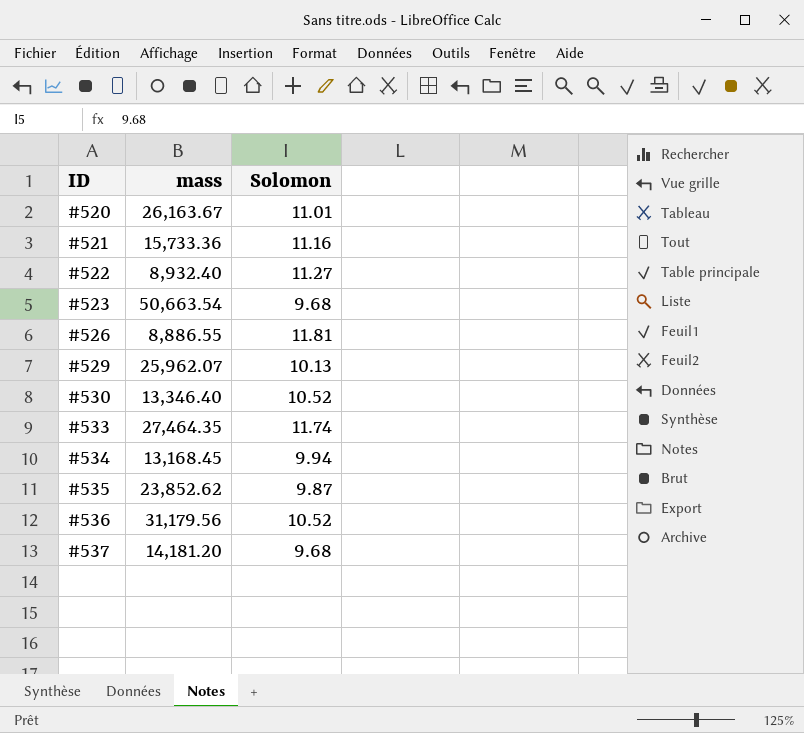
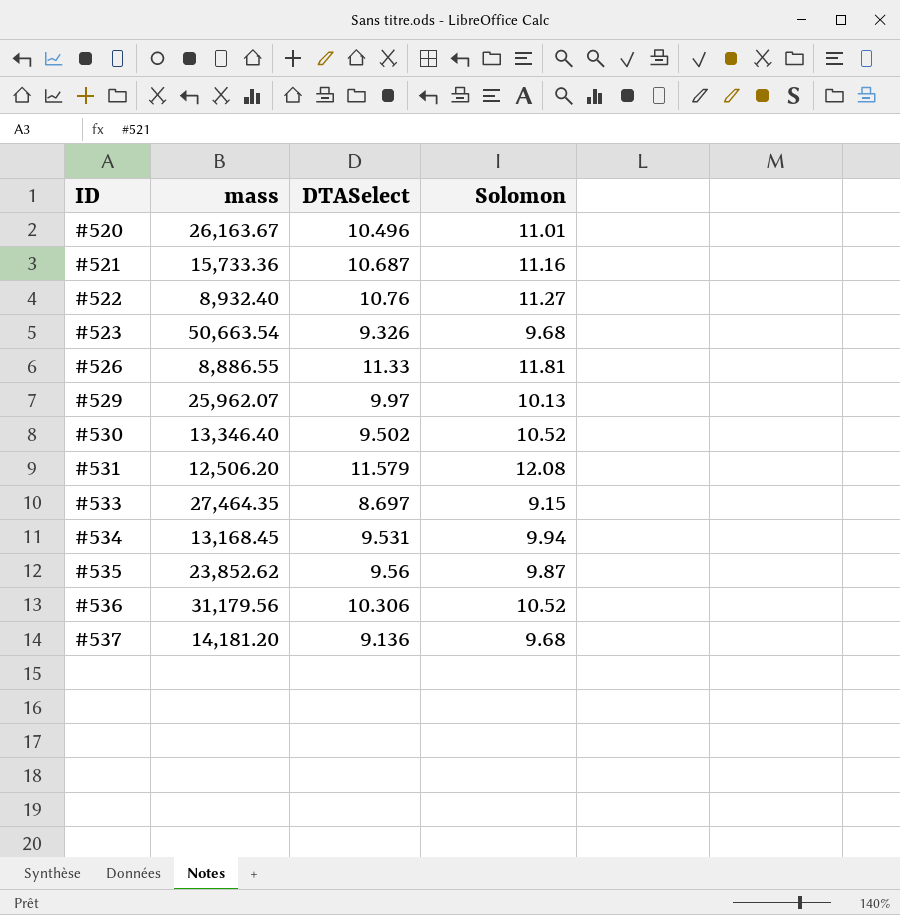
column DTASelect | position: none -> 3
row #531: none -> 12,506.20 | 11.579 | 12.08
#533 | Solomon: 11.74 -> 9.15

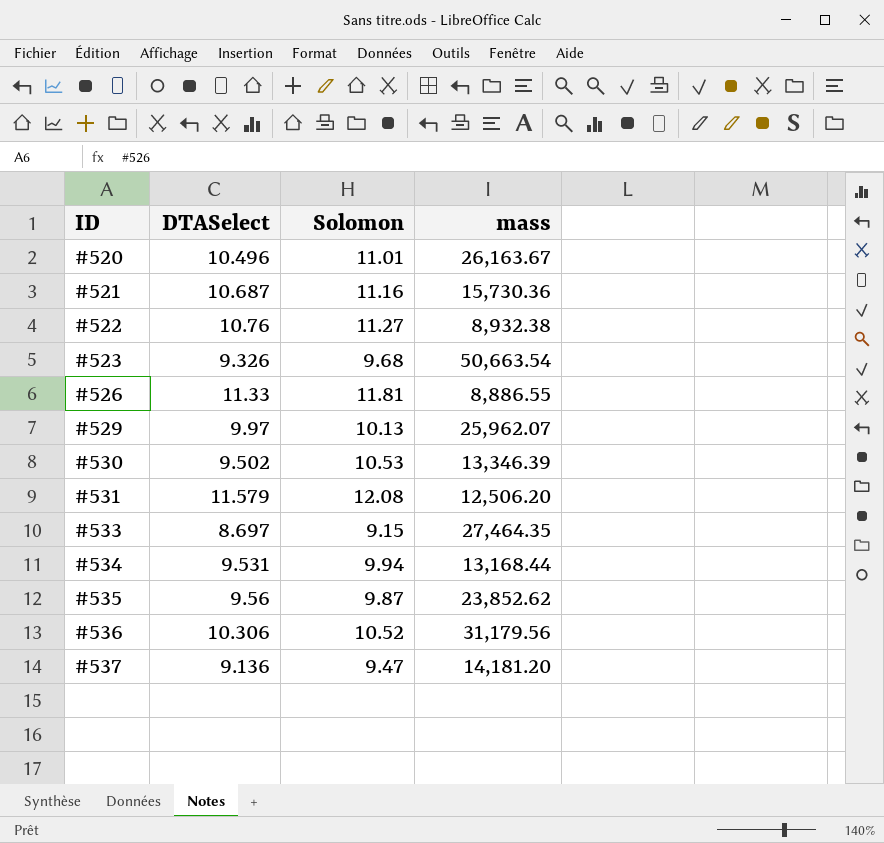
column mass | position: 2 -> 4
#521 | mass: 15,733.36 -> 15,730.36
#522 | mass: 8,932.40 -> 8,932.38
#530 | Solomon: 10.52 -> 10.53
#530 | mass: 13,346.40 -> 13,346.39
#534 | mass: 13,168.45 -> 13,168.44
#537 | Solomon: 9.68 -> 9.47

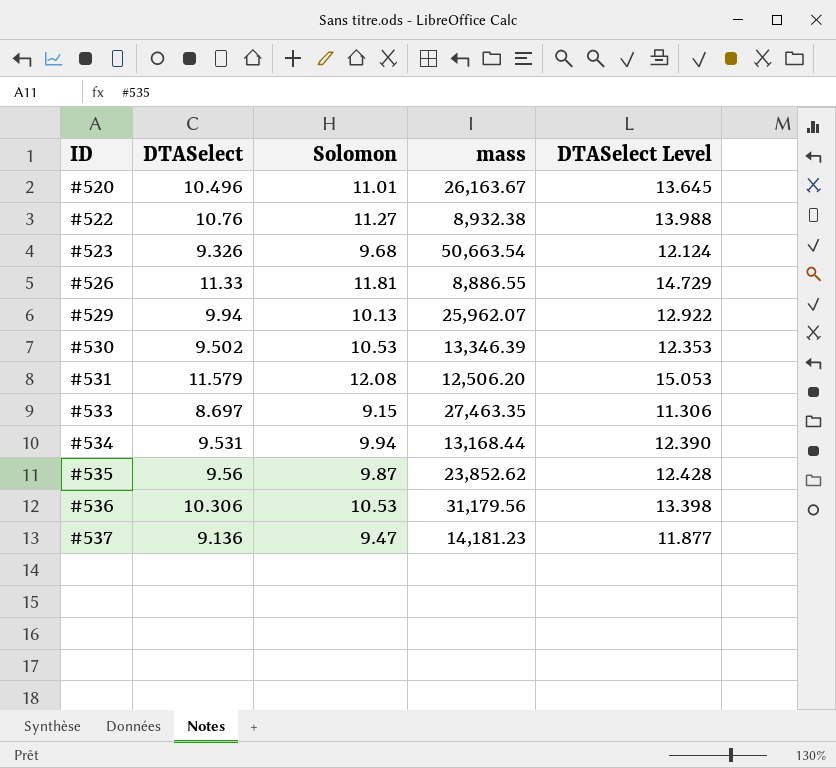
column DTASelect Level | formula: none -> [DTASelect] * 1.3
row #521: 10.687 | 11.16 | 15,730.36 -> none
#529 | DTASelect: 9.97 -> 9.94
#533 | mass: 27,464.35 -> 27,463.35
#536 | Solomon: 10.52 -> 10.53
#537 | mass: 14,181.20 -> 14,181.23

